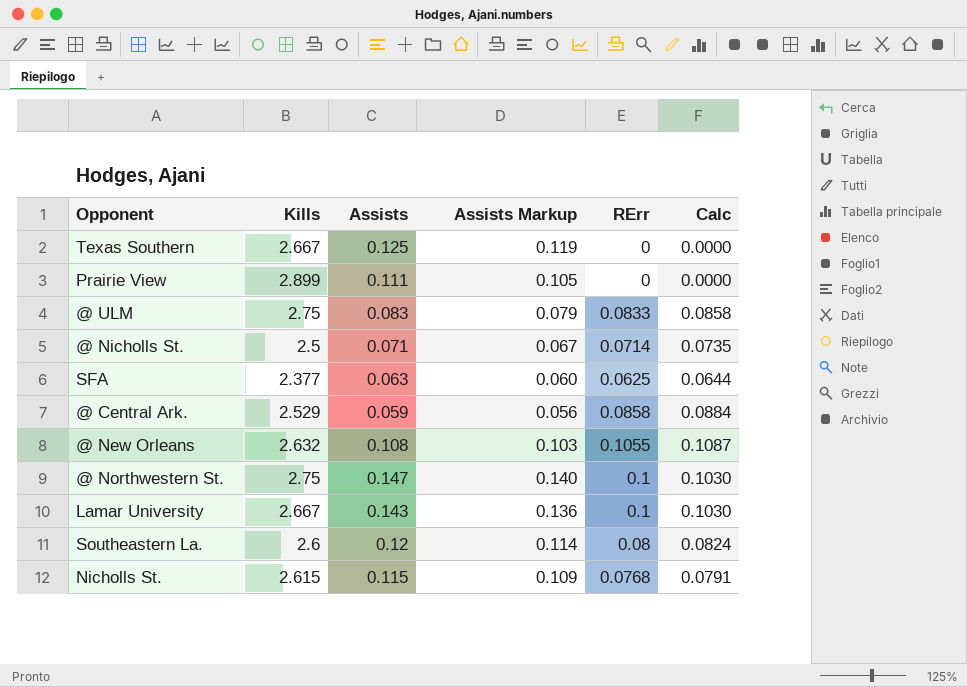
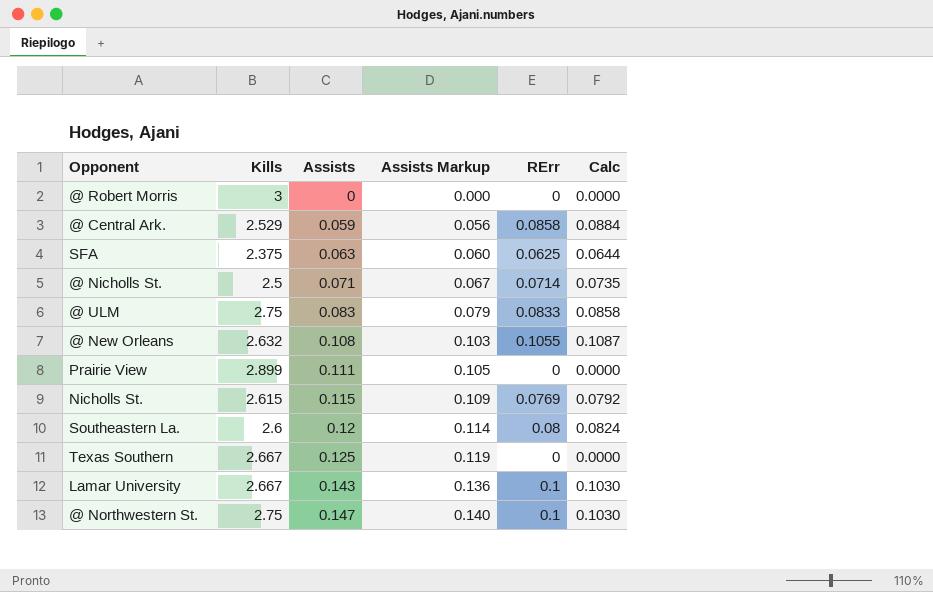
row order: none -> Assists ascending
row @ Robert Morris: none -> 3 | 0 | 0.000 | 0 | 0.0000
SFA | Kills: 2.377 -> 2.375
Nicholls St. | RErr: 0.0768 -> 0.0769
Nicholls St. | Calc: 0.0791 -> 0.0792

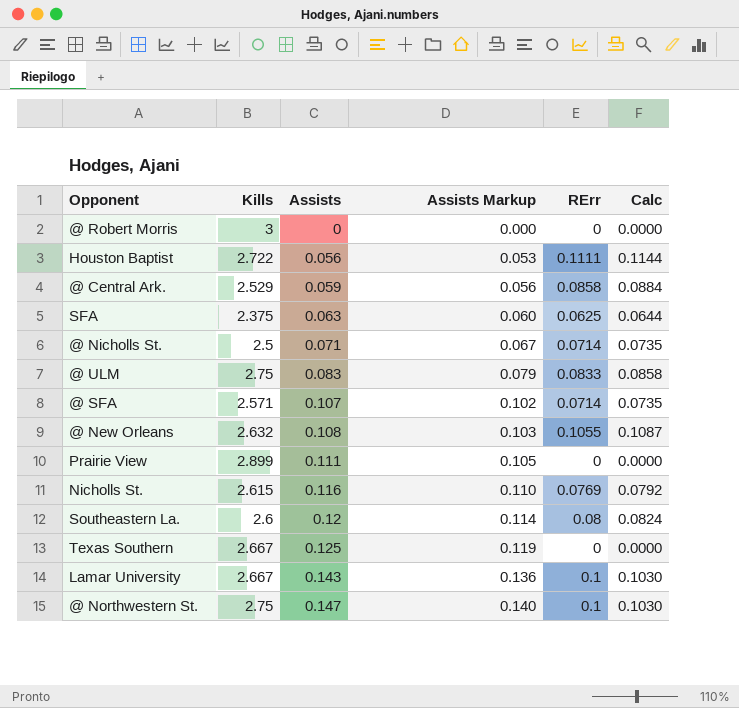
row Houston Baptist: none -> 2.722 | 0.056 | 0.053 | 0.1111 | 0.1144
row @ SFA: none -> 2.571 | 0.107 | 0.102 | 0.0714 | 0.0735
Nicholls St. | Assists: 0.115 -> 0.116
Nicholls St. | Assists Markup: 0.109 -> 0.110

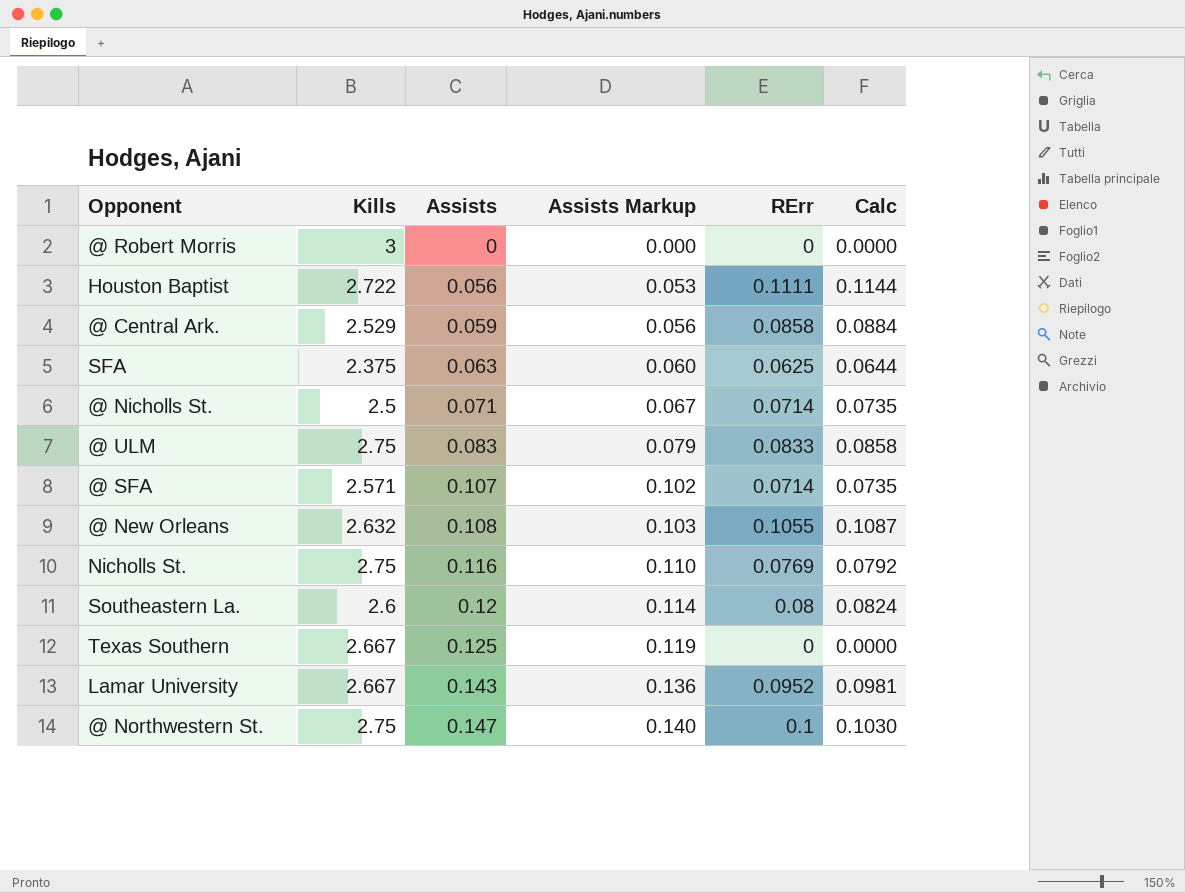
row Prairie View: 2.899 | 0.111 | 0.105 | 0 | 0.0000 -> none
Nicholls St. | Kills: 2.615 -> 2.75
Lamar University | RErr: 0.1 -> 0.0952
Lamar University | Calc: 0.1030 -> 0.0981

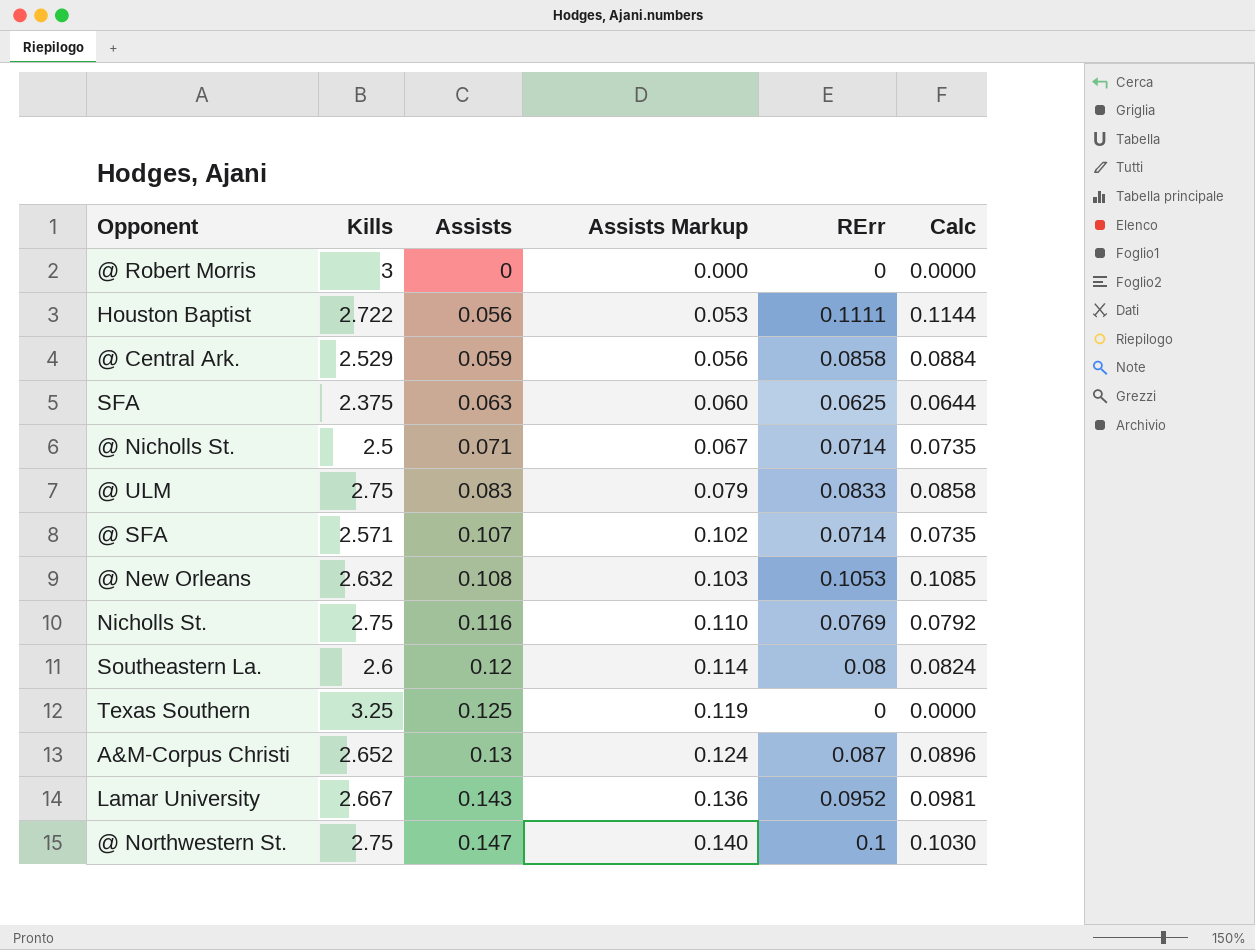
@ New Orleans | RErr: 0.1055 -> 0.1053
@ New Orleans | Calc: 0.1087 -> 0.1085
Texas Southern | Kills: 2.667 -> 3.25
row A&M-Corpus Christi: none -> 2.652 | 0.13 | 0.124 | 0.087 | 0.0896

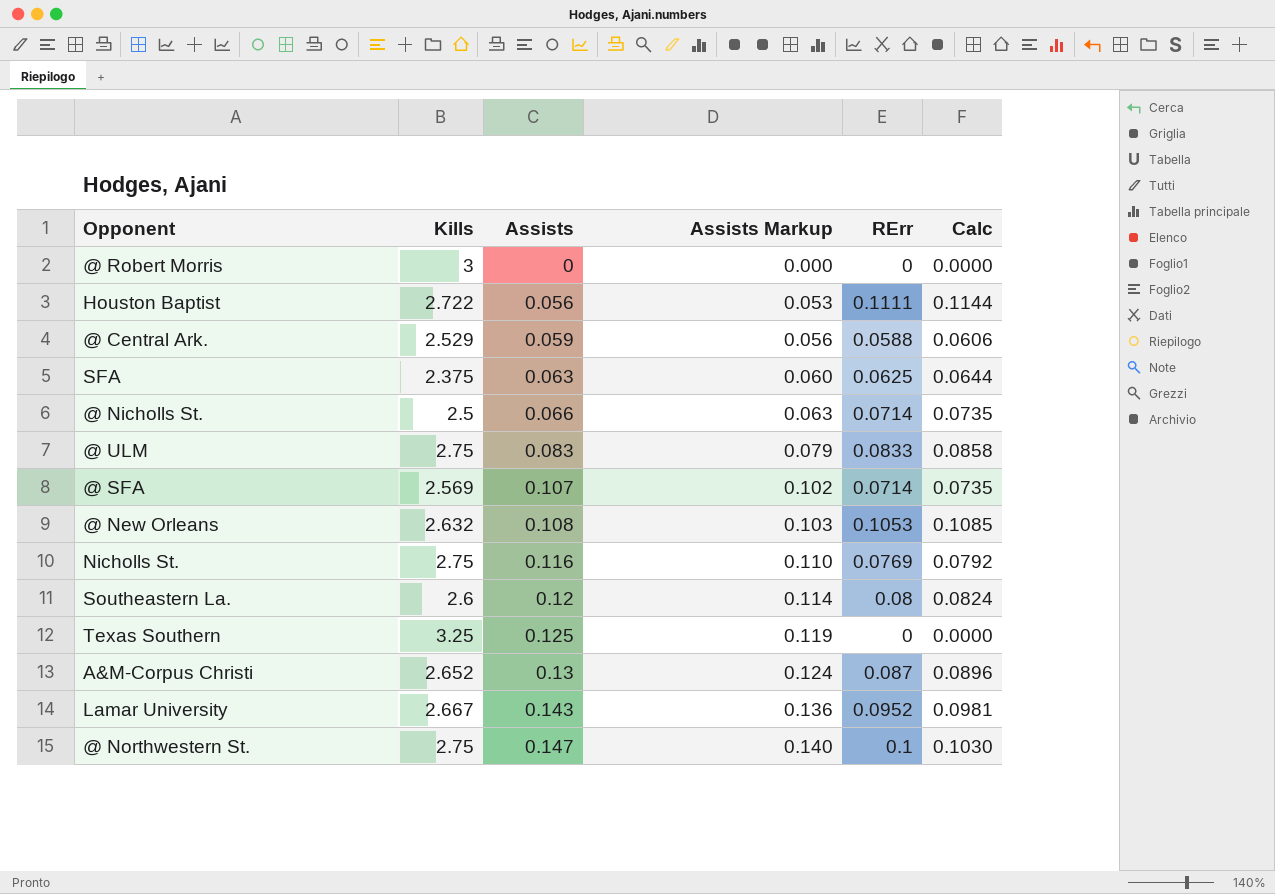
@ Central Ark. | RErr: 0.0858 -> 0.0588
@ Central Ark. | Calc: 0.0884 -> 0.0606
@ Nicholls St. | Assists: 0.071 -> 0.066
@ Nicholls St. | Assists Markup: 0.067 -> 0.063
@ SFA | Kills: 2.571 -> 2.569

